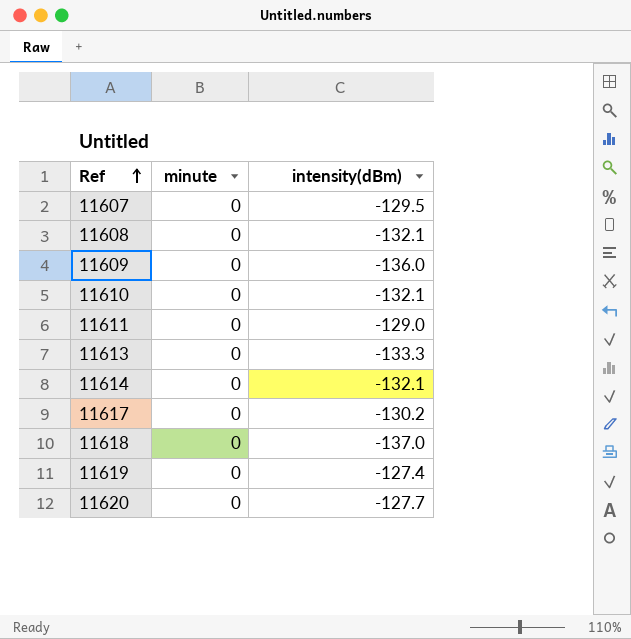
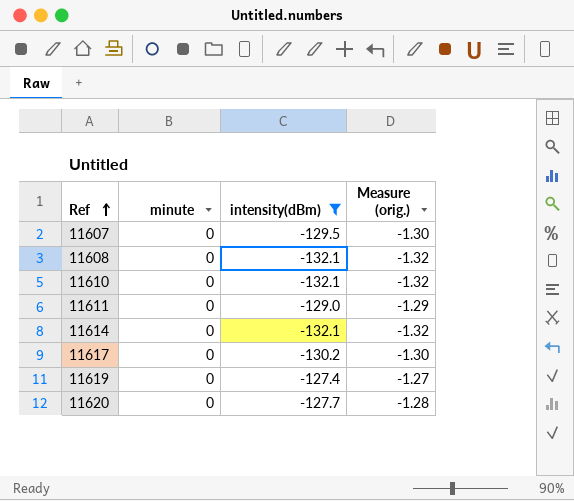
filter: none -> intensity(dBm) >= -132.1
column Measure (orig.) | formula: none -> [intensity(dBm)] * 0.01

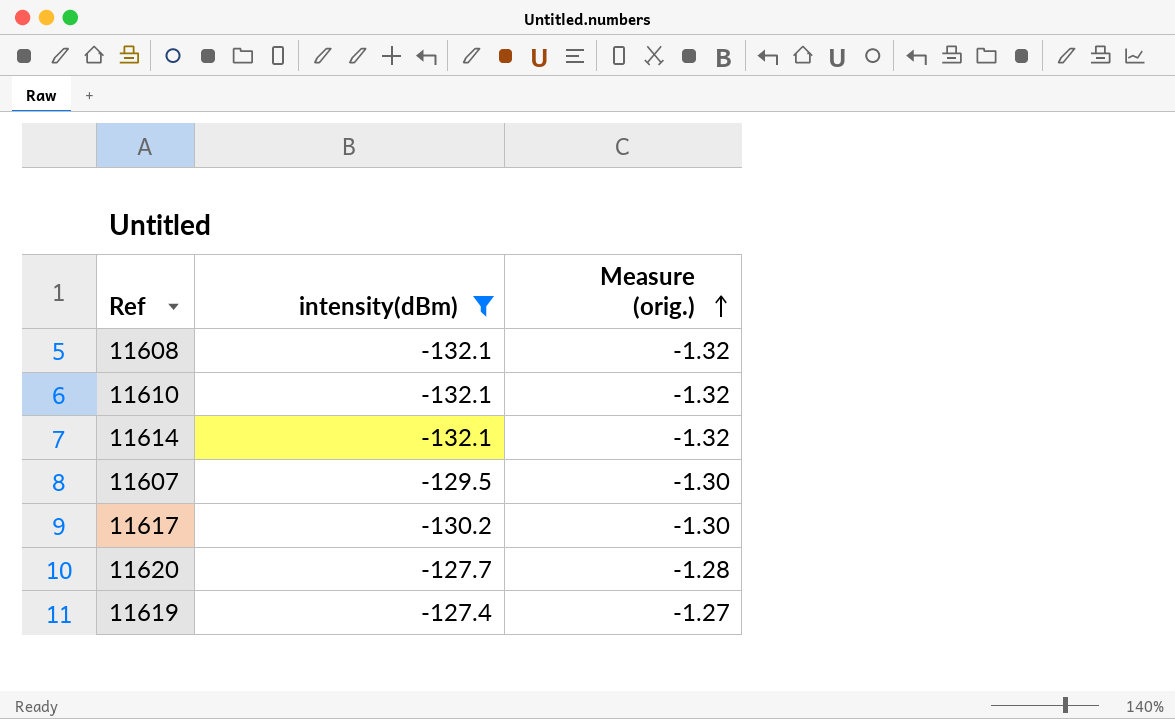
row order: Ref ascending -> Measure (orig.) ascending
column minute | position: 2 -> none
row 11611: 0 | -129.0 | -1.29 -> none

